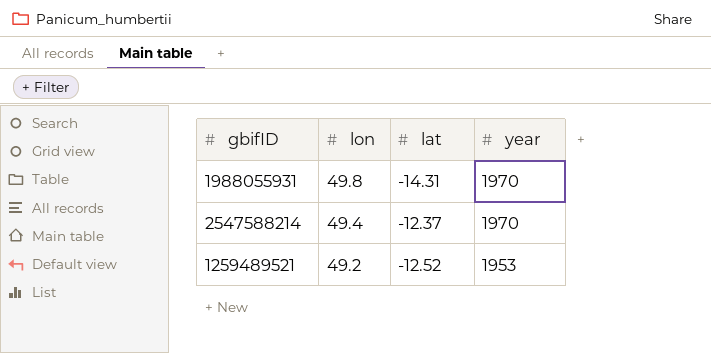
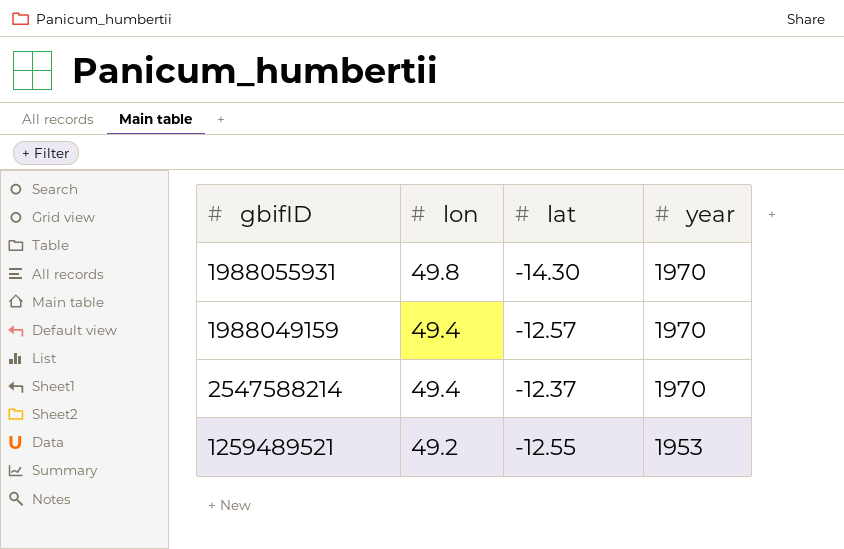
1988055931 | lat: -14.31 -> -14.30
row 1988049159: none -> 49.4 | -12.57 | 1970
1259489521 | lat: -12.52 -> -12.55

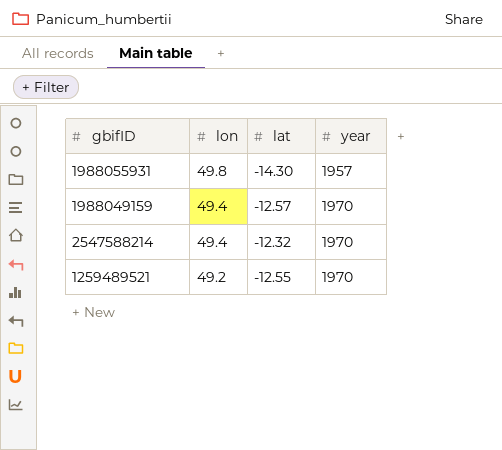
1988055931 | year: 1970 -> 1957
2547588214 | lat: -12.37 -> -12.32
1259489521 | year: 1953 -> 1970

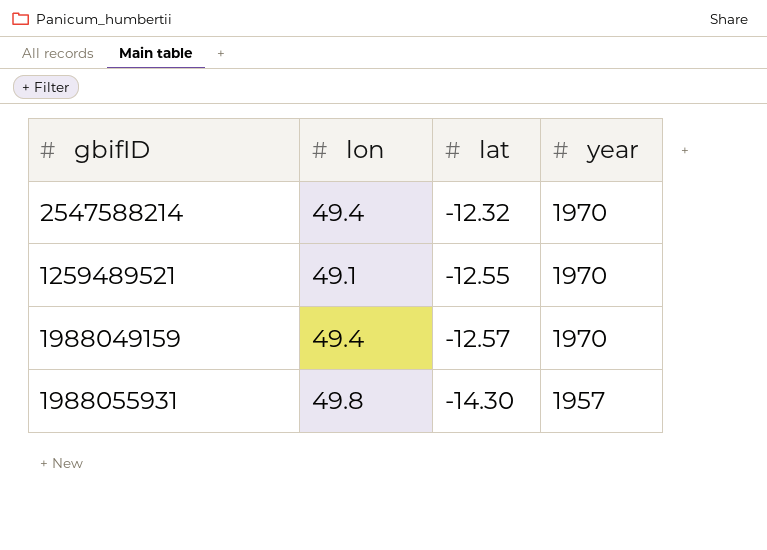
row order: lon descending -> lat descending
1259489521 | lon: 49.2 -> 49.1

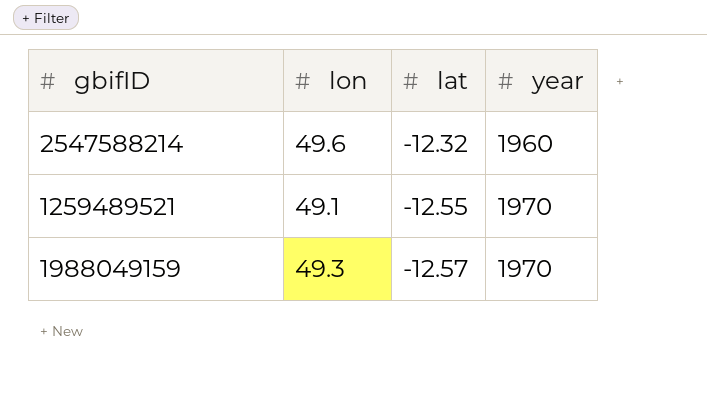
row 1988055931: 49.8 | -14.30 | 1957 -> none
2547588214 | lon: 49.4 -> 49.6
2547588214 | year: 1970 -> 1960
1988049159 | lon: 49.4 -> 49.3

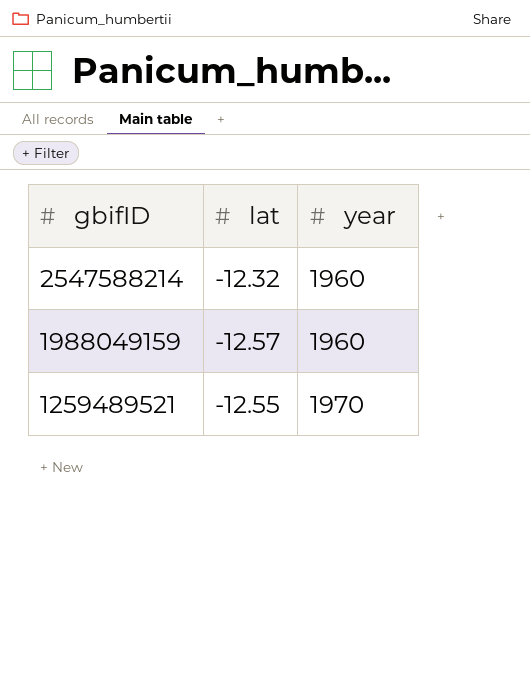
row order: lat descending -> gbifID descending
column lon | position: 2 -> none
1988049159 | year: 1970 -> 1960

